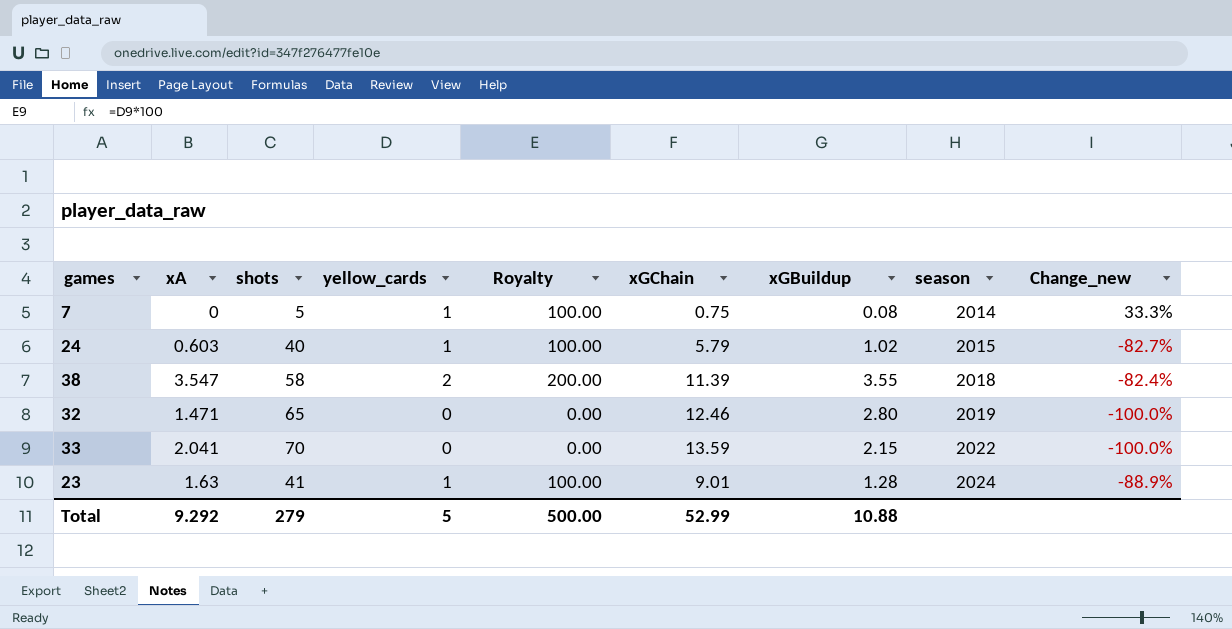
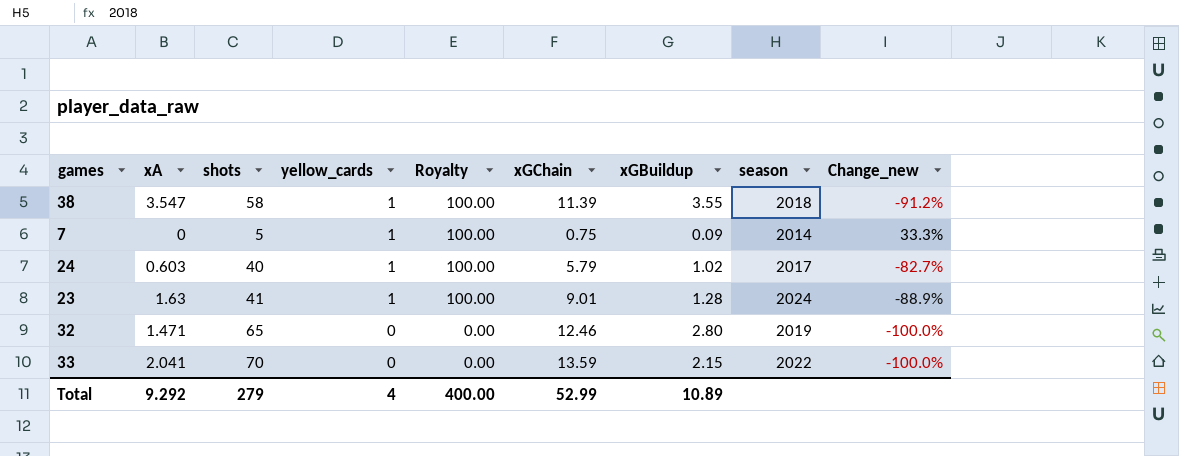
row order: season ascending -> yellow_cards descending
38 | yellow_cards: 2 -> 1
38 | Royalty: 200.00 -> 100.00
38 | Change_new: -82.4% -> -91.2%
7 | xGBuildup: 0.08 -> 0.09
24 | season: 2015 -> 2017
Total | yellow_cards: 5 -> 4
Total | Royalty: 500.00 -> 400.00
Total | xGBuildup: 10.88 -> 10.89

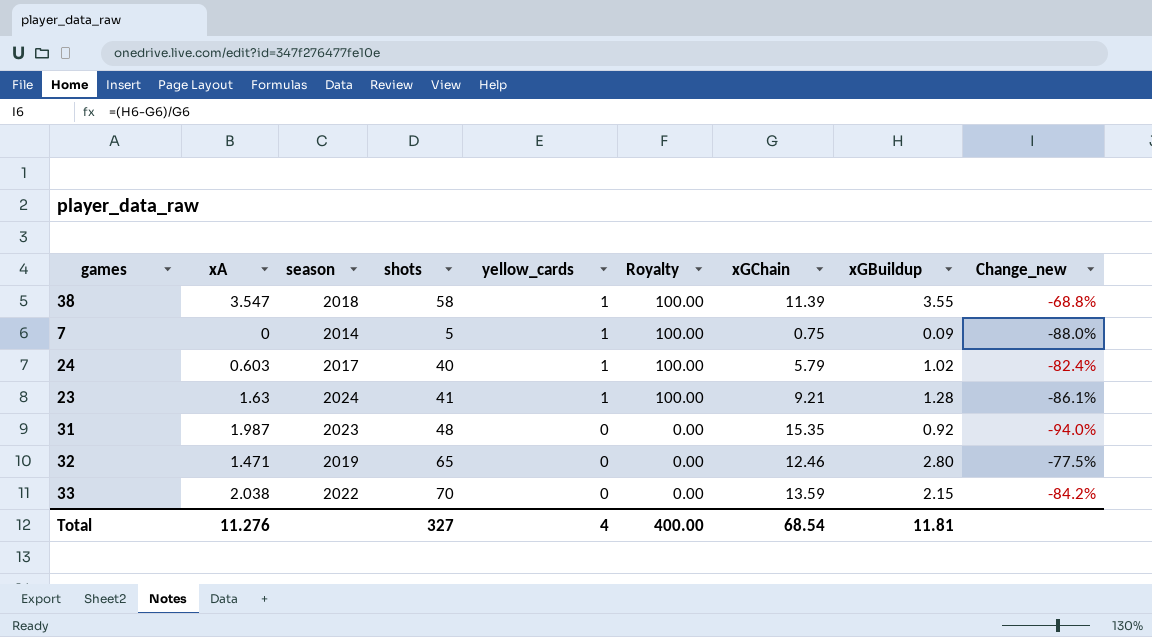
column season | position: 8 -> 3
column Change_new | formula: ([yellow_cards] - [xGChain]) / [xGChain] -> ([xGBuildup] - [xGChain]) / [xGChain]
23 | xGChain: 9.01 -> 9.21
row 31: none -> 1.987 | 2023 | 48 | 0 | 0.00 | 15.35 | 0.92 | -94.0%
33 | xA: 2.041 -> 2.038
Total | xA: 9.292 -> 11.276
Total | shots: 279 -> 327
Total | xGChain: 52.99 -> 68.54
Total | xGBuildup: 10.89 -> 11.81

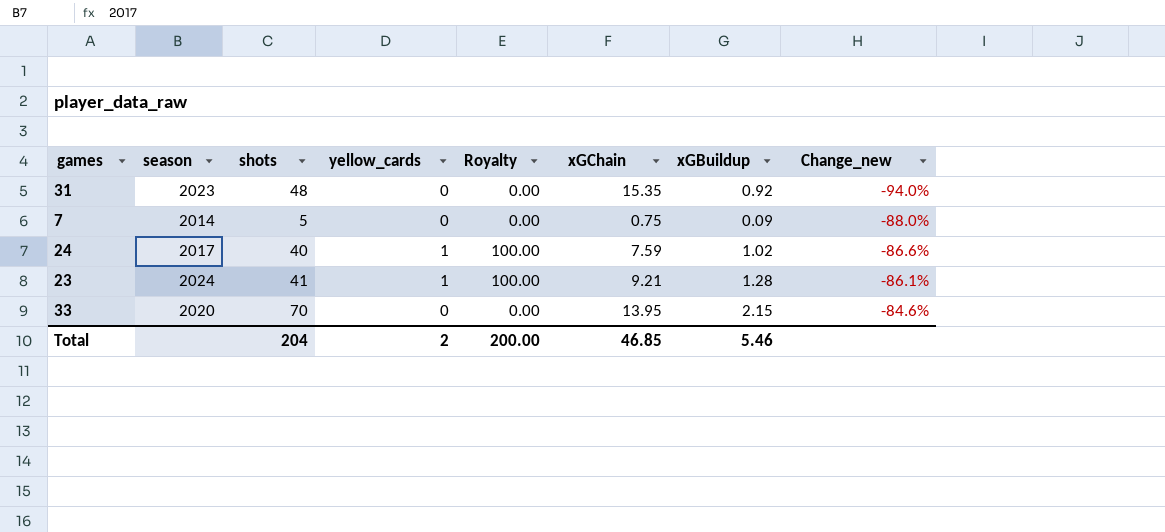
row order: yellow_cards descending -> Change_new ascending
column xA | position: 2 -> none
row 38: 3.547 | 2018 | 58 | 1 | 100.00 | 11.39 | 3.55 | -68.8% -> none
row 32: 1.471 | 2019 | 65 | 0 | 0.00 | 12.46 | 2.80 | -77.5% -> none
7 | yellow_cards: 1 -> 0
7 | Royalty: 100.00 -> 0.00
24 | xGChain: 5.79 -> 7.59
24 | Change_new: -82.4% -> -86.6%
33 | season: 2022 -> 2020
33 | xGChain: 13.59 -> 13.95
33 | Change_new: -84.2% -> -84.6%
Total | shots: 327 -> 204
Total | yellow_cards: 4 -> 2
Total | Royalty: 400.00 -> 200.00
Total | xGChain: 68.54 -> 46.85
Total | xGBuildup: 11.81 -> 5.46

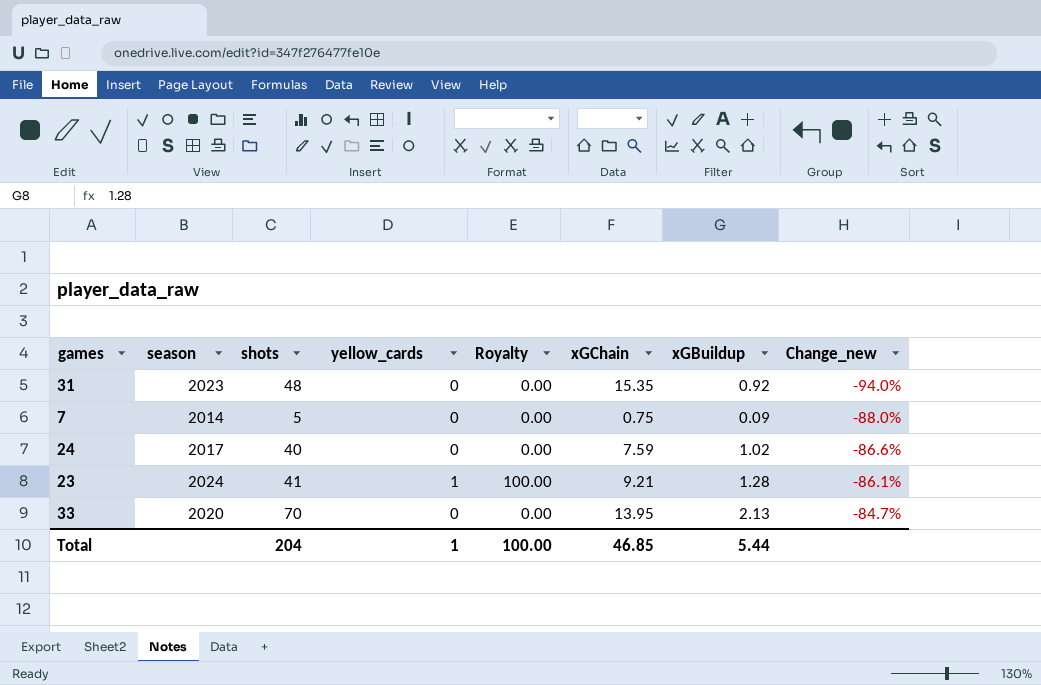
24 | yellow_cards: 1 -> 0
24 | Royalty: 100.00 -> 0.00
33 | xGBuildup: 2.15 -> 2.13
33 | Change_new: -84.6% -> -84.7%
Total | yellow_cards: 2 -> 1
Total | Royalty: 200.00 -> 100.00
Total | xGBuildup: 5.46 -> 5.44

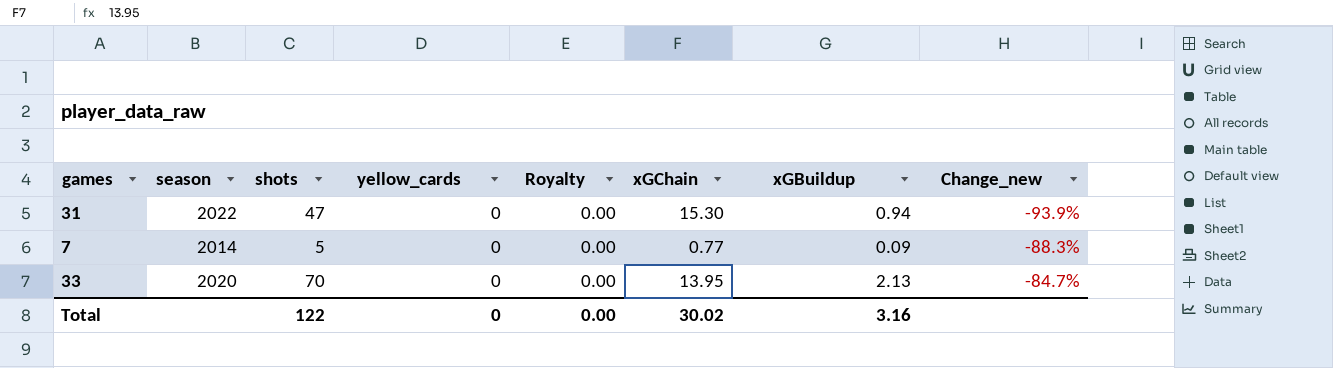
row 24: 2017 | 40 | 0 | 0.00 | 7.59 | 1.02 | -86.6% -> none
row 23: 2024 | 41 | 1 | 100.00 | 9.21 | 1.28 | -86.1% -> none
31 | season: 2023 -> 2022
31 | shots: 48 -> 47
31 | xGChain: 15.35 -> 15.30
31 | xGBuildup: 0.92 -> 0.94
31 | Change_new: -94.0% -> -93.9%
7 | xGChain: 0.75 -> 0.77
7 | Change_new: -88.0% -> -88.3%
Total | shots: 204 -> 122
Total | yellow_cards: 1 -> 0
Total | Royalty: 100.00 -> 0.00
Total | xGChain: 46.85 -> 30.02
Total | xGBuildup: 5.44 -> 3.16

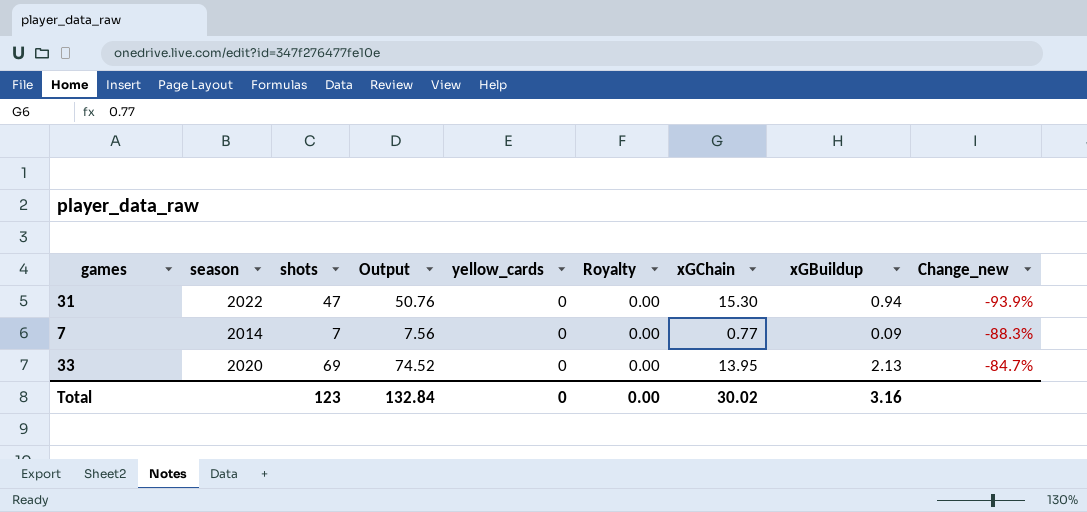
column Output | formula: none -> [shots] * 1.08
7 | shots: 5 -> 7
33 | shots: 70 -> 69
Total | shots: 122 -> 123

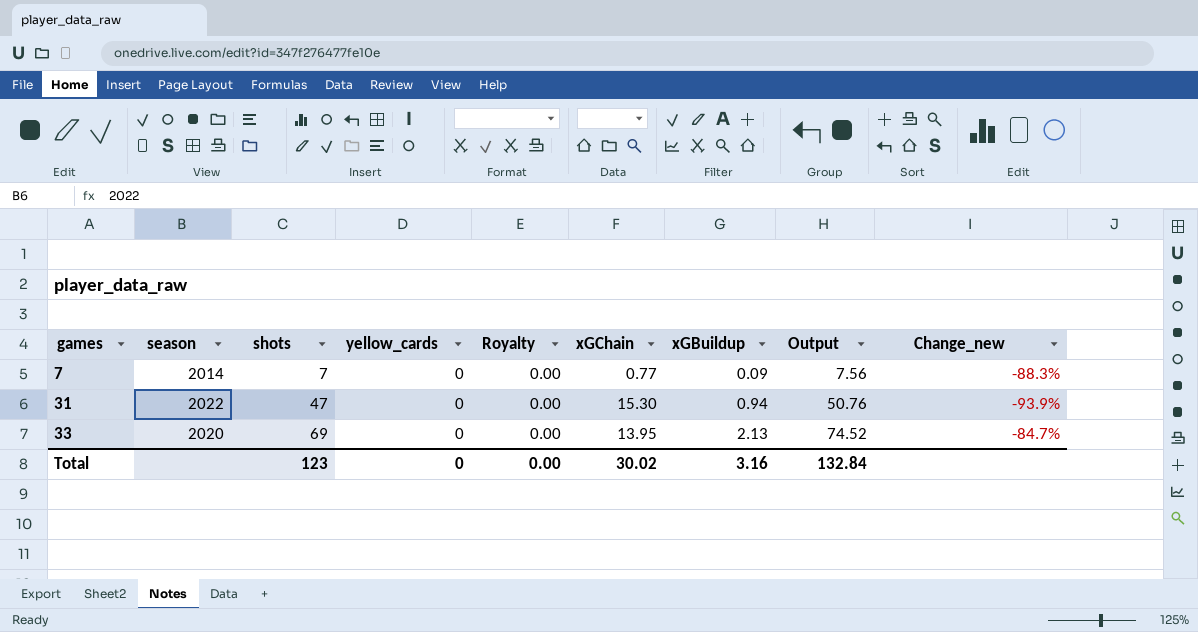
row order: Change_new ascending -> games ascending
column Output | position: 4 -> 8

